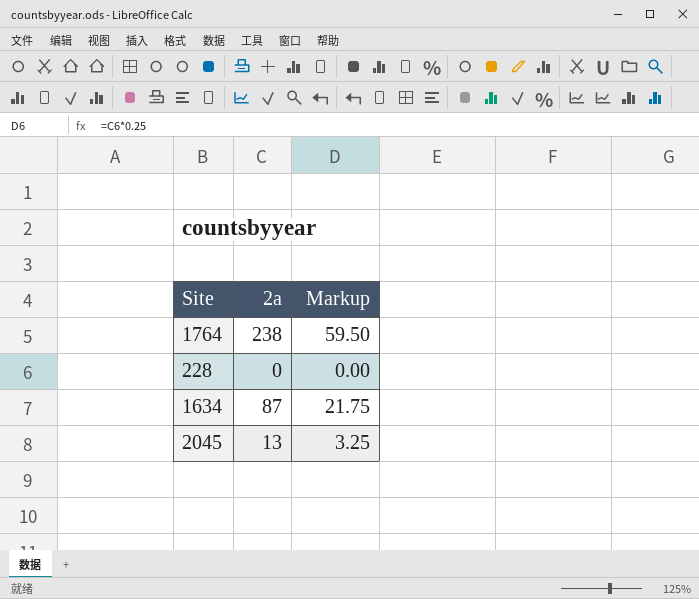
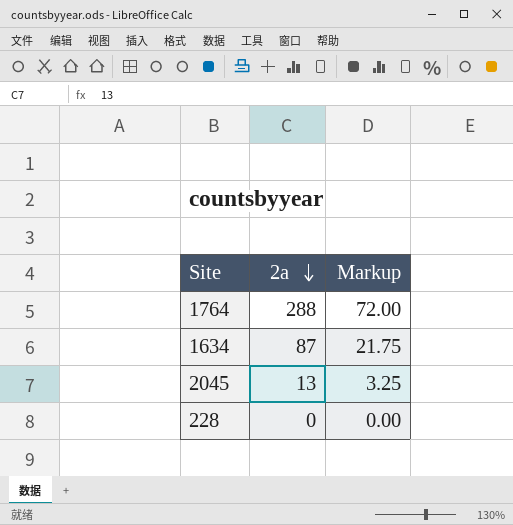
row order: none -> 2a descending
1764 | 2a: 238 -> 288
1764 | Markup: 59.50 -> 72.00

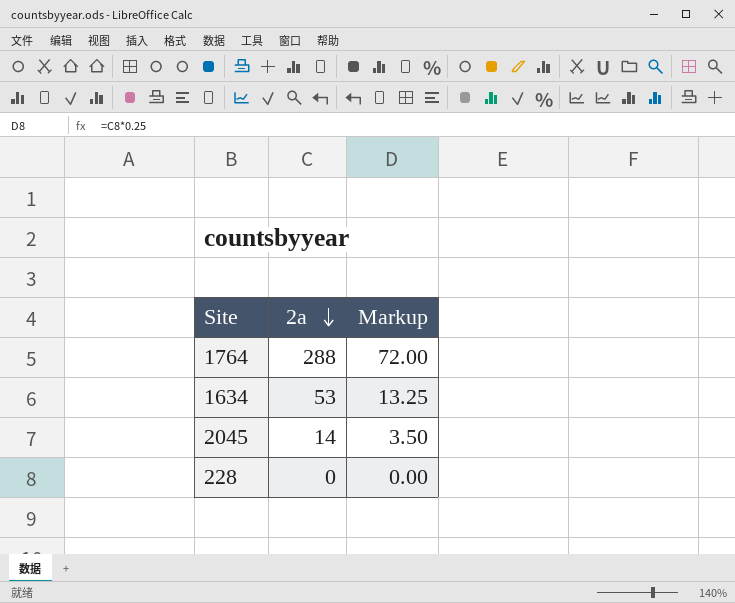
1634 | 2a: 87 -> 53
1634 | Markup: 21.75 -> 13.25
2045 | 2a: 13 -> 14
2045 | Markup: 3.25 -> 3.50

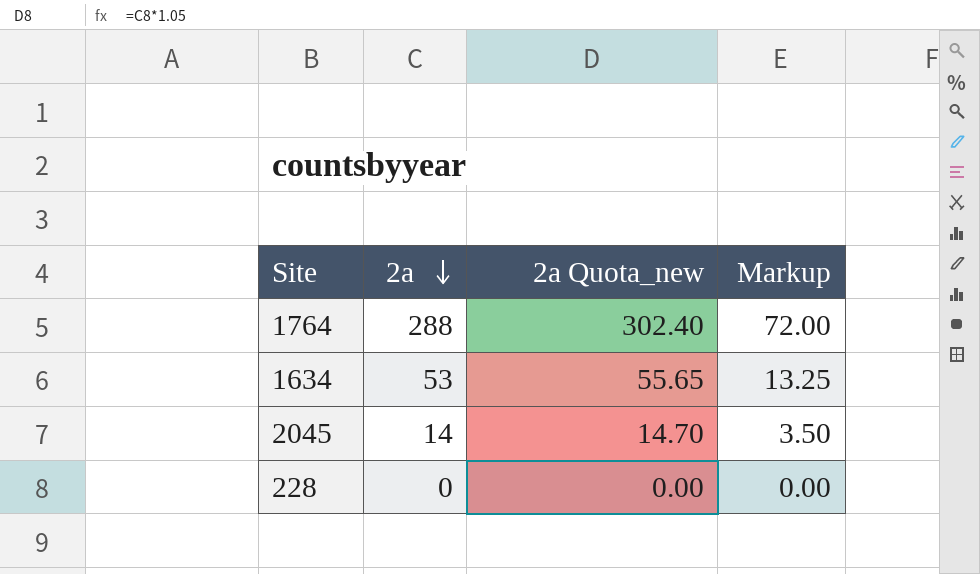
column 2a Quota_new | formula: none -> [2a] * 1.05

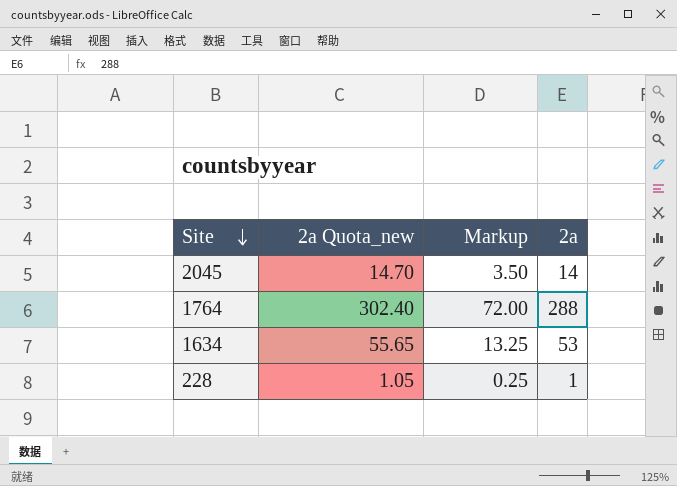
row order: 2a descending -> Site descending
column 2a | position: 2 -> 4
228 | 2a Quota_new: 0.00 -> 1.05
228 | Markup: 0.00 -> 0.25
228 | 2a: 0 -> 1

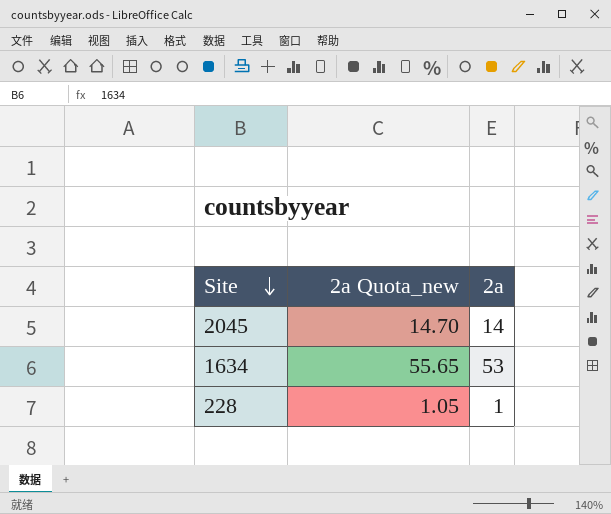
column Markup | formula: [2a] * 0.25 -> none
row 1764: 302.40 | 72.00 | 288 -> none

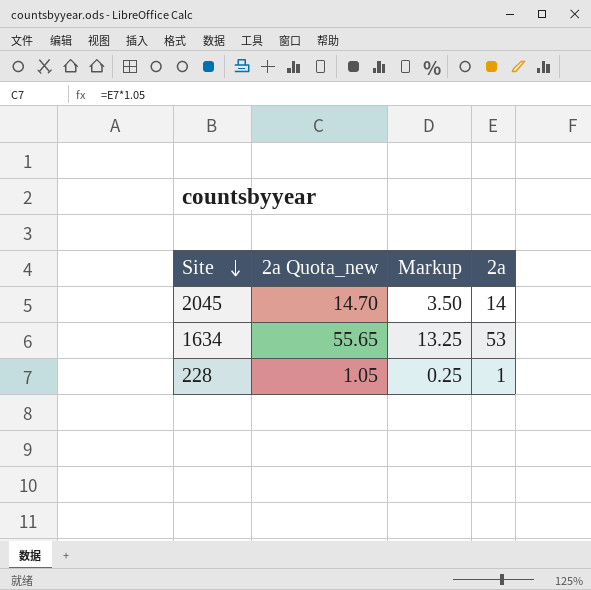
column Markup | formula: none -> [2a] * 0.25

